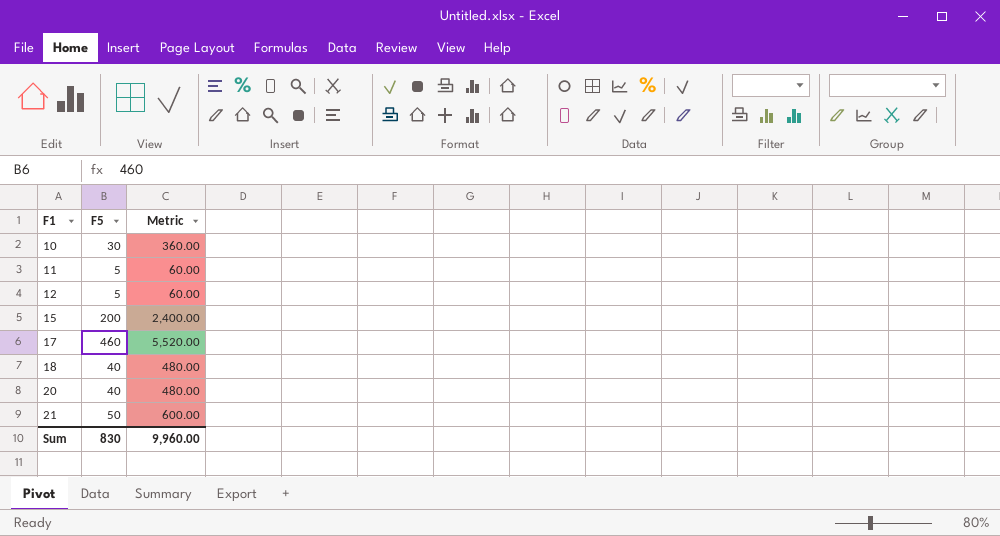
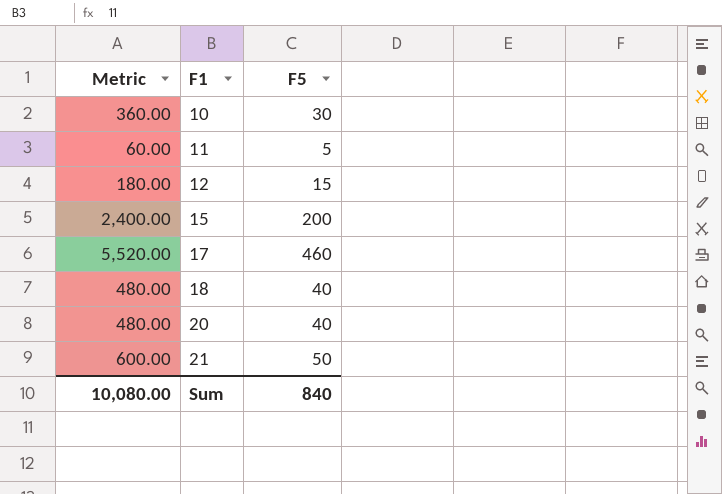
column Metric | position: 3 -> 1
12 | Metric: 60.00 -> 180.00
12 | F5: 5 -> 15
Sum | Metric: 9,960.00 -> 10,080.00
Sum | F5: 830 -> 840

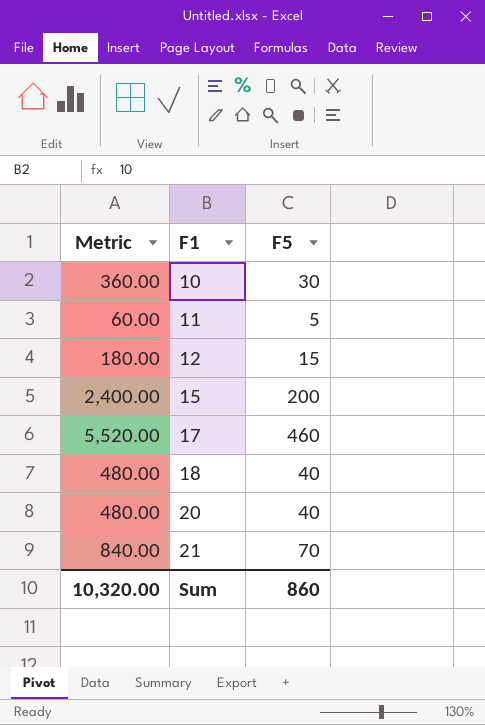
21 | Metric: 600.00 -> 840.00
21 | F5: 50 -> 70
Sum | Metric: 10,080.00 -> 10,320.00
Sum | F5: 840 -> 860

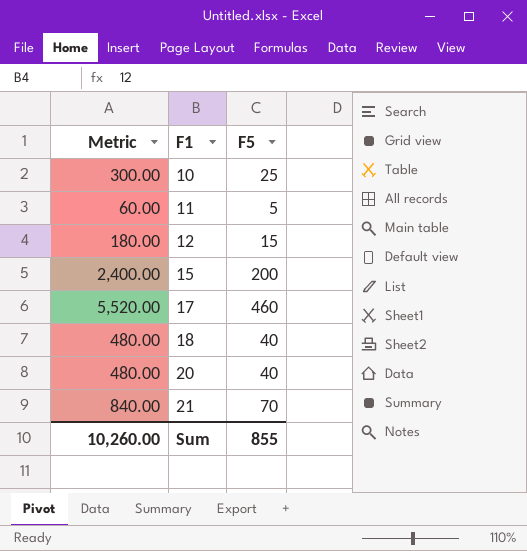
10 | Metric: 360.00 -> 300.00
10 | F5: 30 -> 25
Sum | Metric: 10,320.00 -> 10,260.00
Sum | F5: 860 -> 855

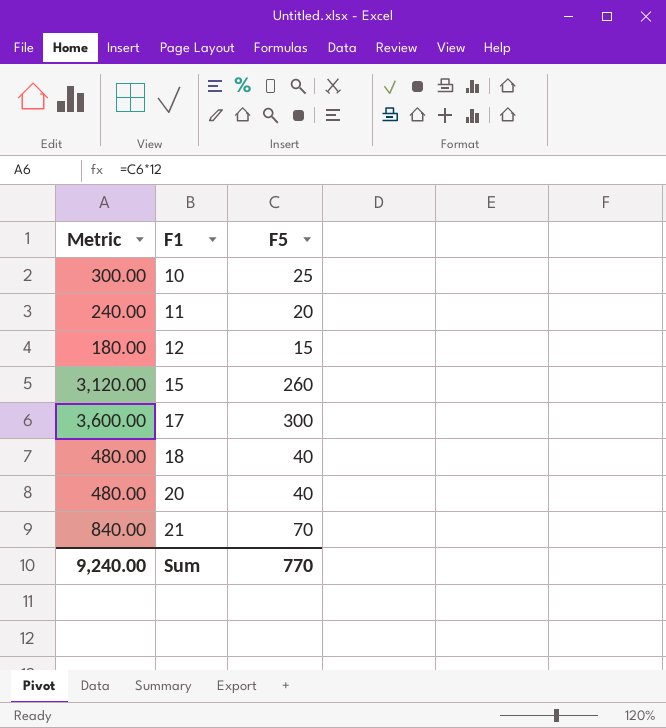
11 | Metric: 60.00 -> 240.00
11 | F5: 5 -> 20
15 | Metric: 2,400.00 -> 3,120.00
15 | F5: 200 -> 260
17 | Metric: 5,520.00 -> 3,600.00
17 | F5: 460 -> 300
Sum | Metric: 10,260.00 -> 9,240.00
Sum | F5: 855 -> 770

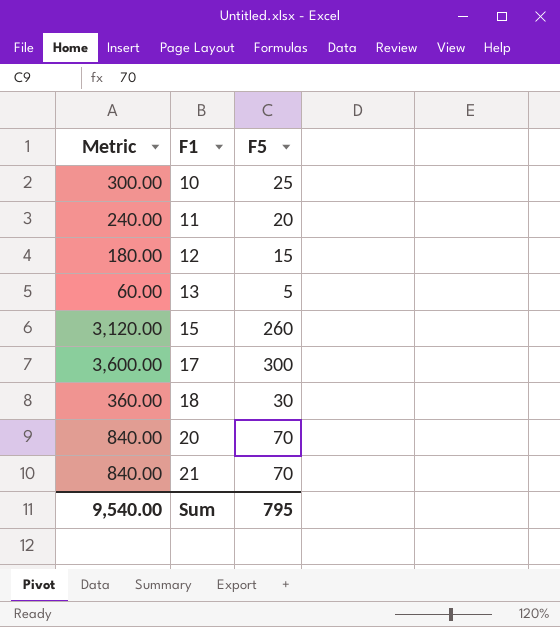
row 13: none -> 60.00 | 5
18 | Metric: 480.00 -> 360.00
18 | F5: 40 -> 30
20 | Metric: 480.00 -> 840.00
20 | F5: 40 -> 70
Sum | Metric: 9,240.00 -> 9,540.00
Sum | F5: 770 -> 795

